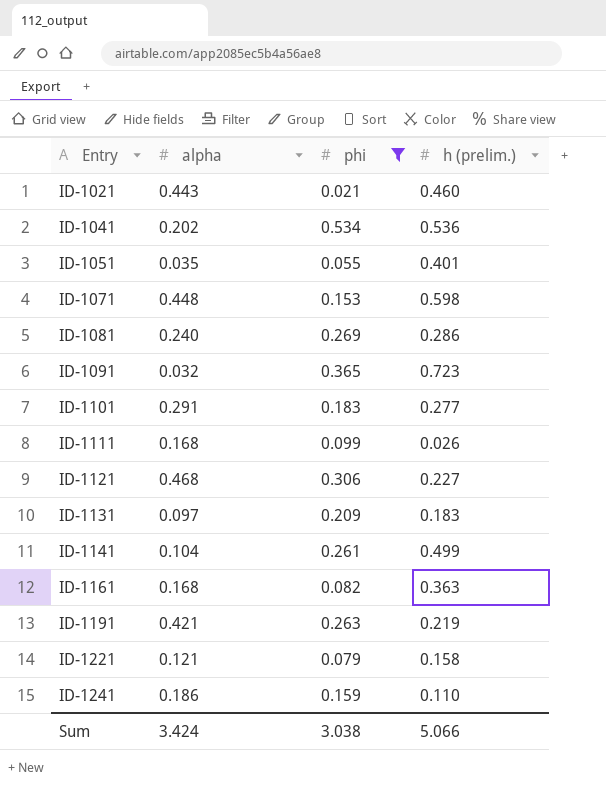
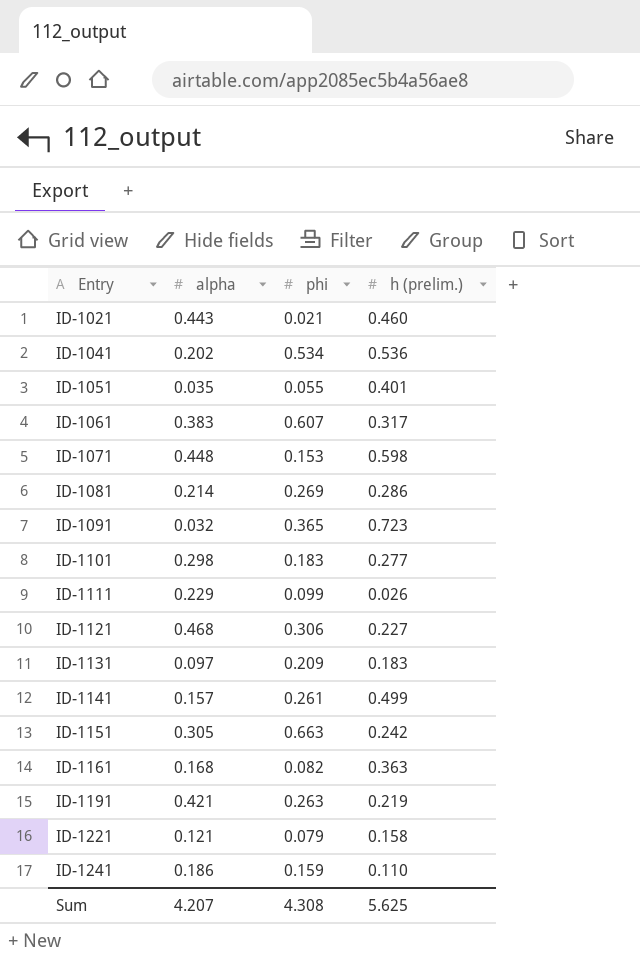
filter: phi <= 0.534 -> none
ID-1081 | alpha: 0.240 -> 0.214
ID-1101 | alpha: 0.291 -> 0.298
ID-1111 | alpha: 0.168 -> 0.229
ID-1141 | alpha: 0.104 -> 0.157
Sum | alpha: 3.424 -> 4.207
Sum | phi: 3.038 -> 4.308
Sum | h (prelim.): 5.066 -> 5.625

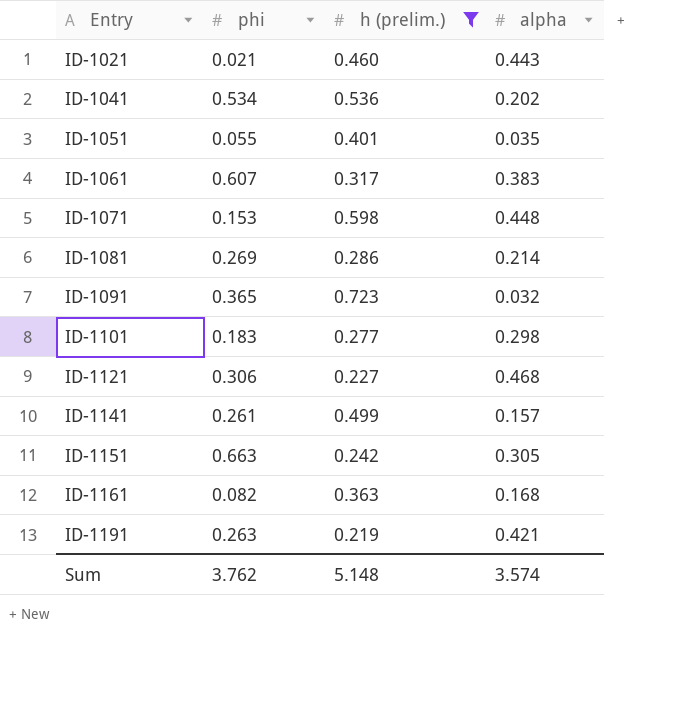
filter: none -> h (prelim.) >= 0.219
column alpha | position: 2 -> 4
Sum | phi: 4.308 -> 3.762
Sum | h (prelim.): 5.625 -> 5.148
Sum | alpha: 4.207 -> 3.574

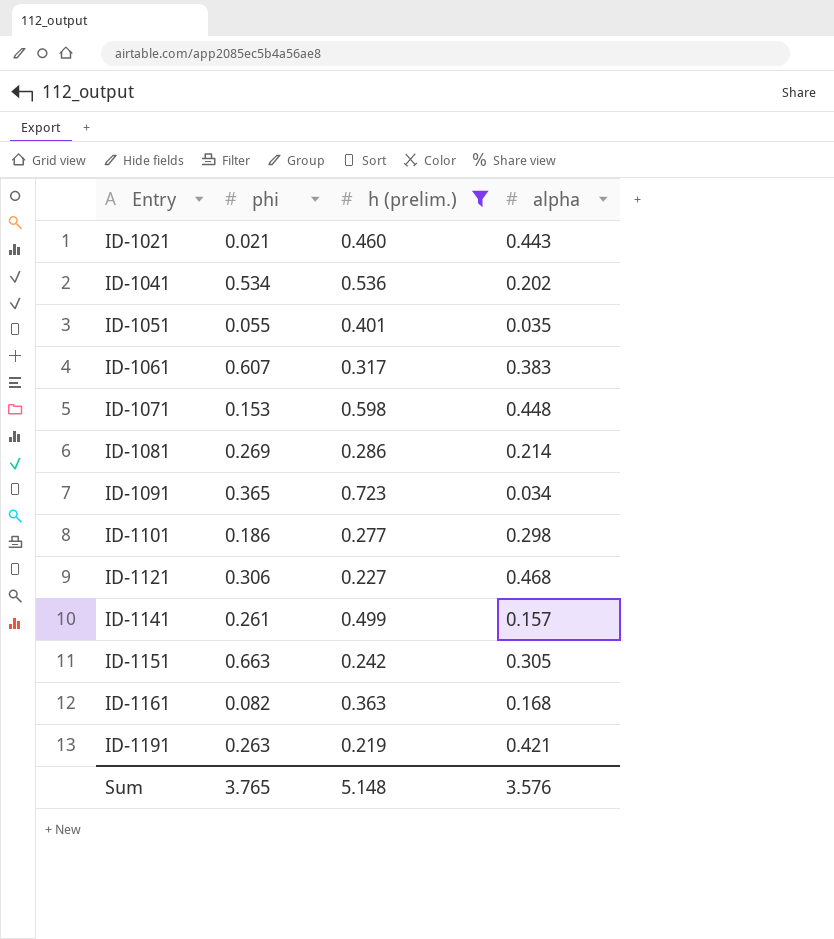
ID-1091 | alpha: 0.032 -> 0.034
ID-1101 | phi: 0.183 -> 0.186
Sum | phi: 3.762 -> 3.765
Sum | alpha: 3.574 -> 3.576

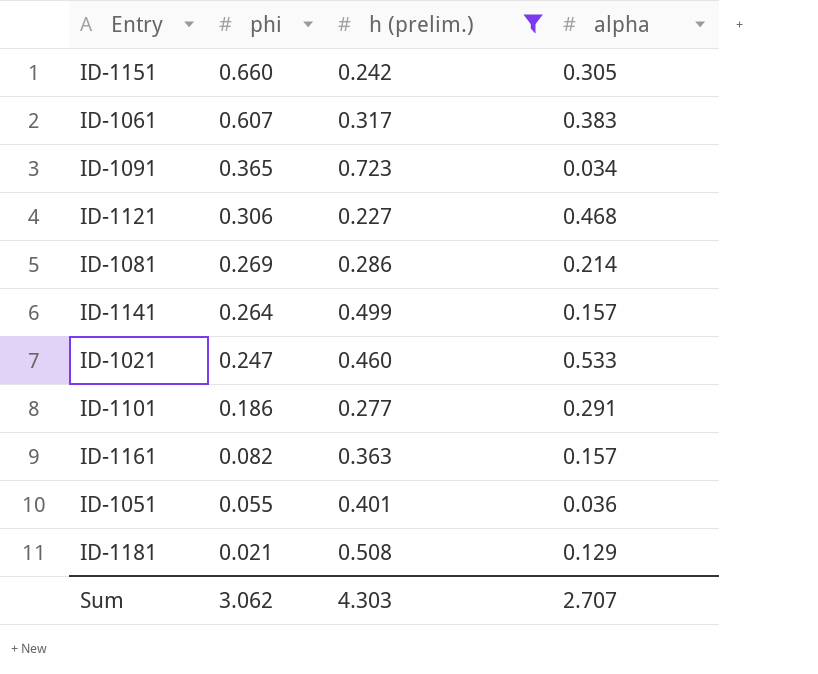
row order: Entry ascending -> phi descending
row ID-1041: 0.534 | 0.536 | 0.202 -> none
row ID-1071: 0.153 | 0.598 | 0.448 -> none
row ID-1191: 0.263 | 0.219 | 0.421 -> none
ID-1151 | phi: 0.663 -> 0.660
ID-1141 | phi: 0.261 -> 0.264
ID-1021 | phi: 0.021 -> 0.247
ID-1021 | alpha: 0.443 -> 0.533
ID-1101 | alpha: 0.298 -> 0.291
ID-1161 | alpha: 0.168 -> 0.157
ID-1051 | alpha: 0.035 -> 0.036
row ID-1181: none -> 0.021 | 0.508 | 0.129
Sum | phi: 3.765 -> 3.062
Sum | h (prelim.): 5.148 -> 4.303
Sum | alpha: 3.576 -> 2.707

